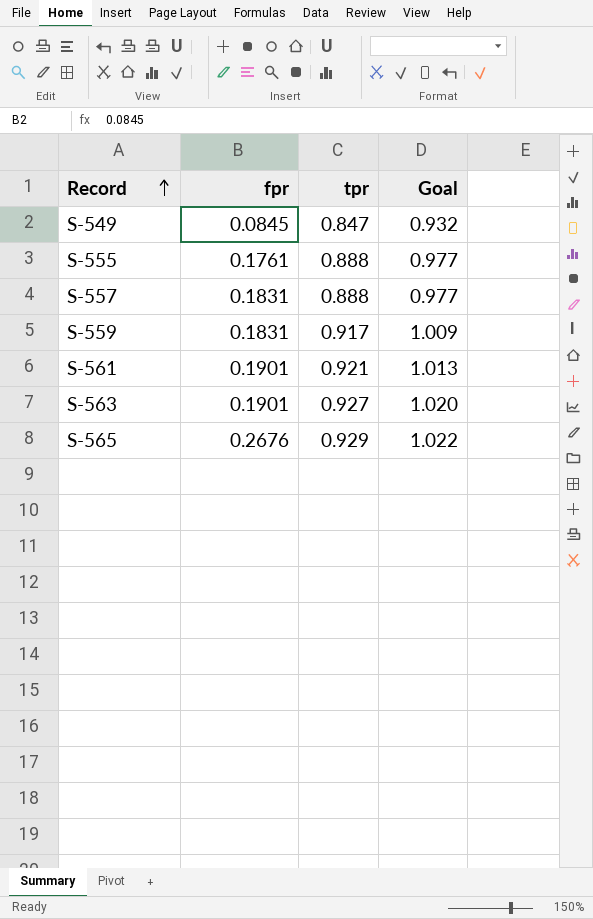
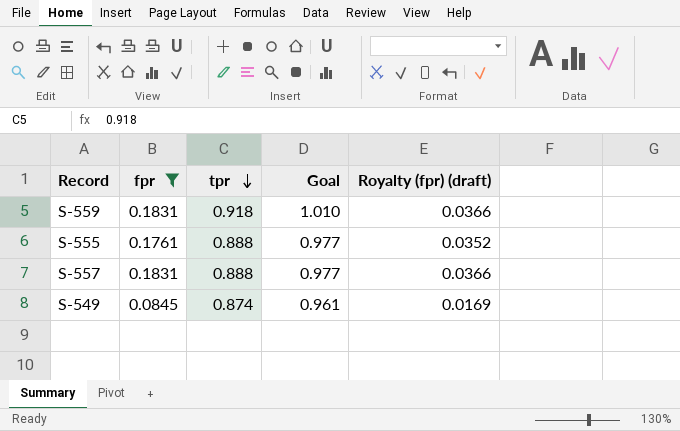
filter: none -> fpr <= 0.1831
row order: Record ascending -> tpr descending
column Royalty (fpr) (draft) | formula: none -> [fpr] * 0.2
S-559 | tpr: 0.917 -> 0.918
S-559 | Goal: 1.009 -> 1.010
S-549 | tpr: 0.847 -> 0.874
S-549 | Goal: 0.932 -> 0.961

